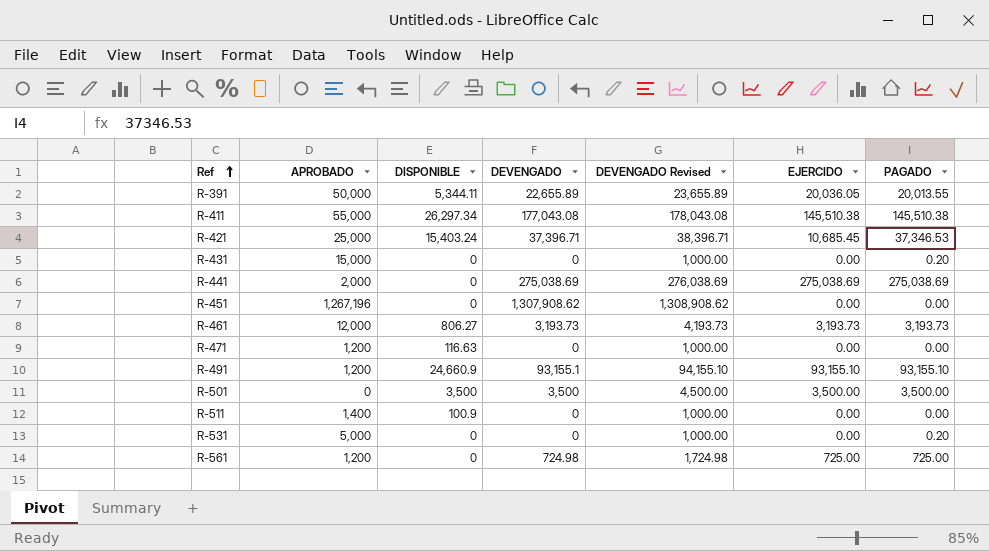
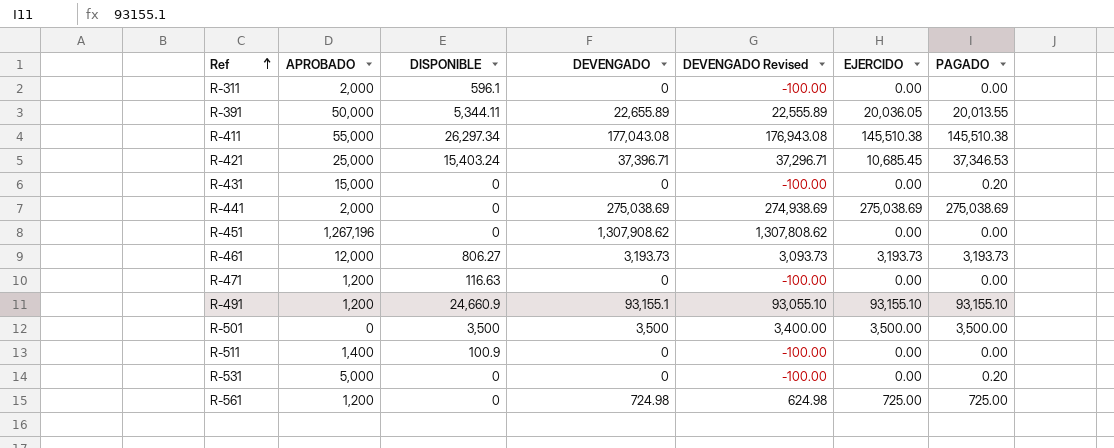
column DEVENGADO Revised | formula: [DEVENGADO] + 1000 -> [DEVENGADO] - 100
row R-311: none -> 2,000 | 596.1 | 0 | -100.00 | 0.00 | 0.00

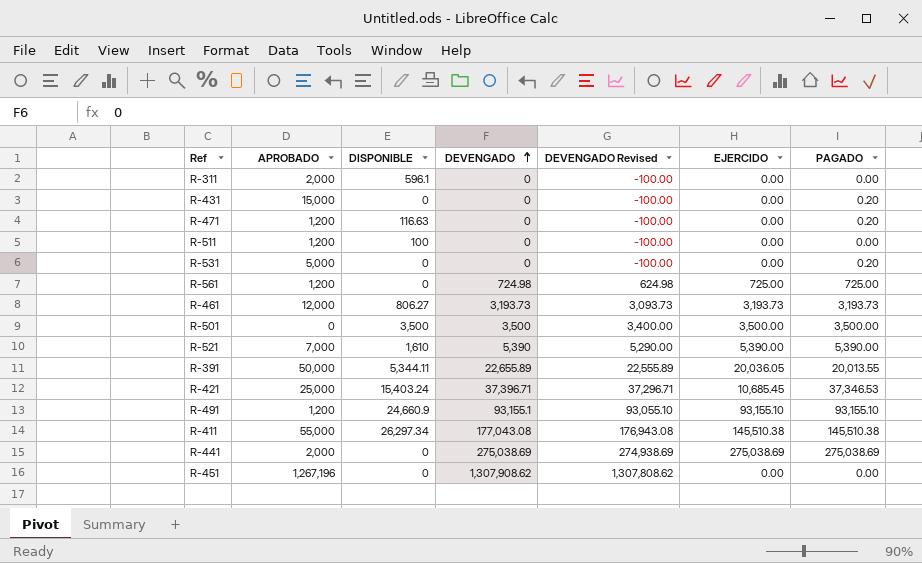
row order: Ref ascending -> DEVENGADO ascending
R-471 | PAGADO: 0.00 -> 0.20
R-511 | APROBADO: 1,400 -> 1,200
R-511 | DISPONIBLE: 100.9 -> 100
row R-521: none -> 7,000 | 1,610 | 5,390 | 5,290.00 | 5,390.00 | 5,390.00

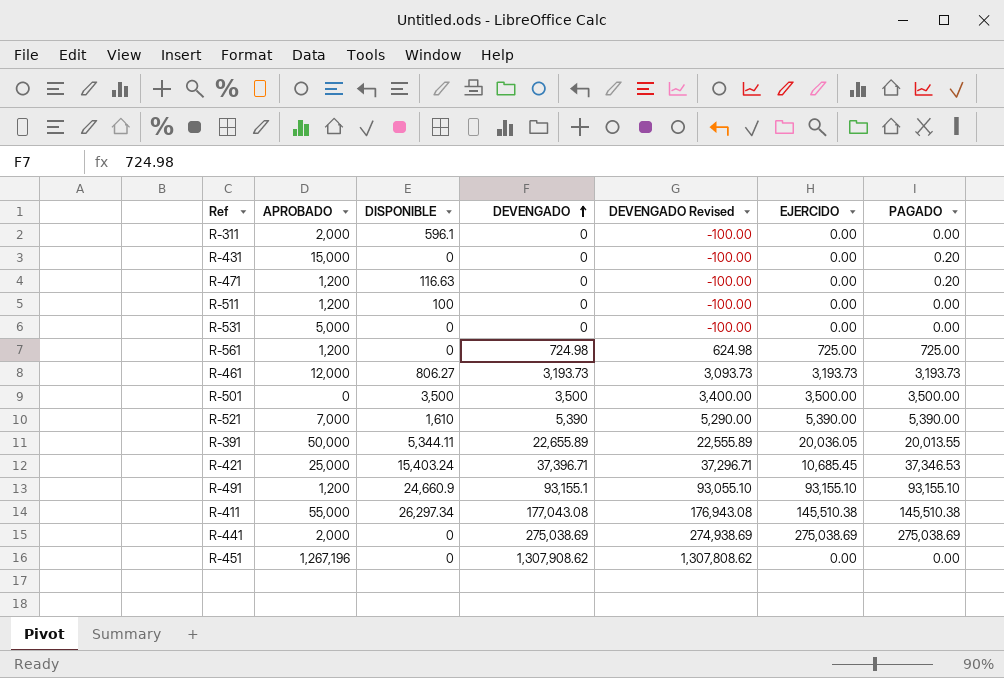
R-531 | PAGADO: 0.20 -> 0.00

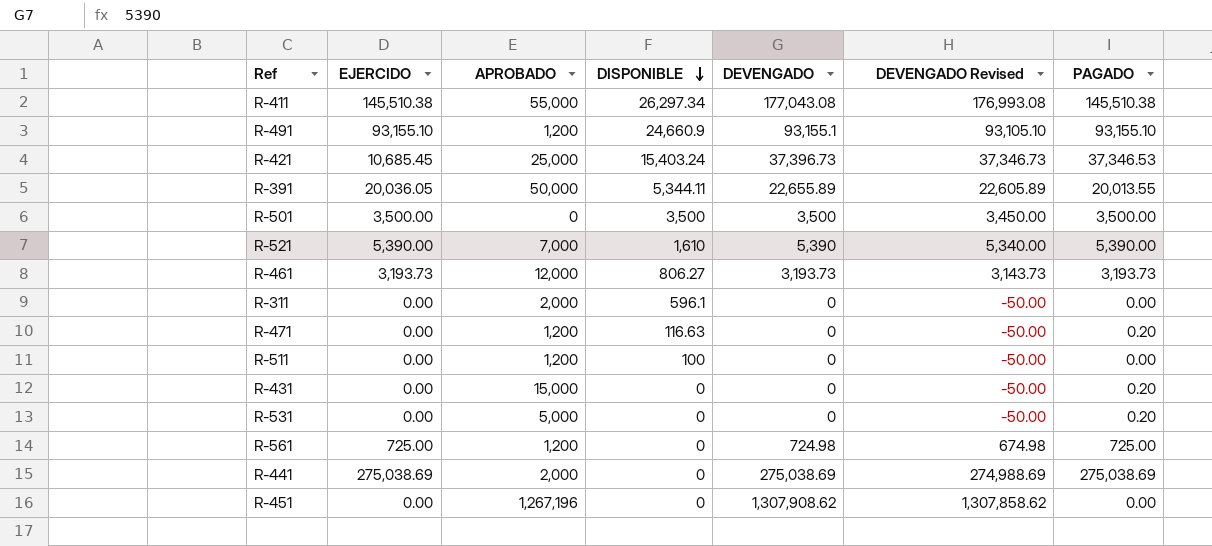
row order: DEVENGADO ascending -> DISPONIBLE descending
column EJERCIDO | position: 6 -> 2
column DEVENGADO Revised | formula: [DEVENGADO] - 100 -> [DEVENGADO] - 50
R-421 | DEVENGADO: 37,396.71 -> 37,396.73
R-531 | PAGADO: 0.00 -> 0.20

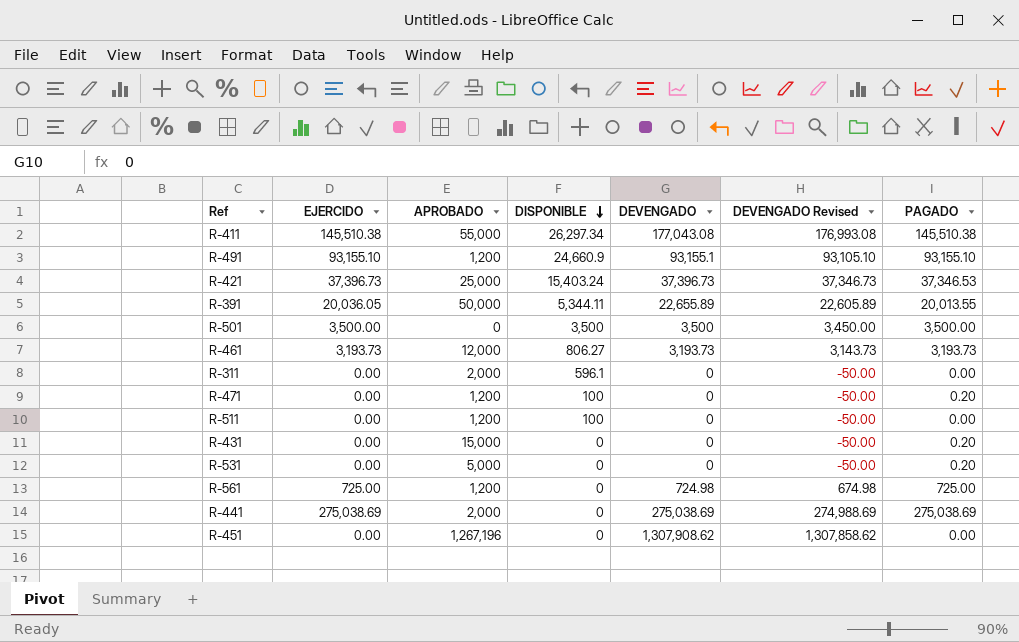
row R-521: 5,390.00 | 7,000 | 1,610 | 5,390 | 5,340.00 | 5,390.00 -> none
R-421 | EJERCIDO: 10,685.45 -> 37,396.73
R-471 | DISPONIBLE: 116.63 -> 100

